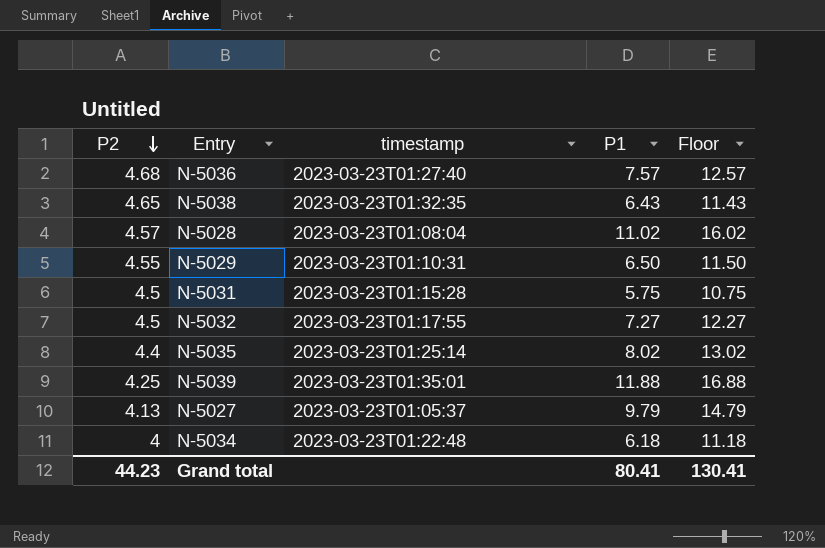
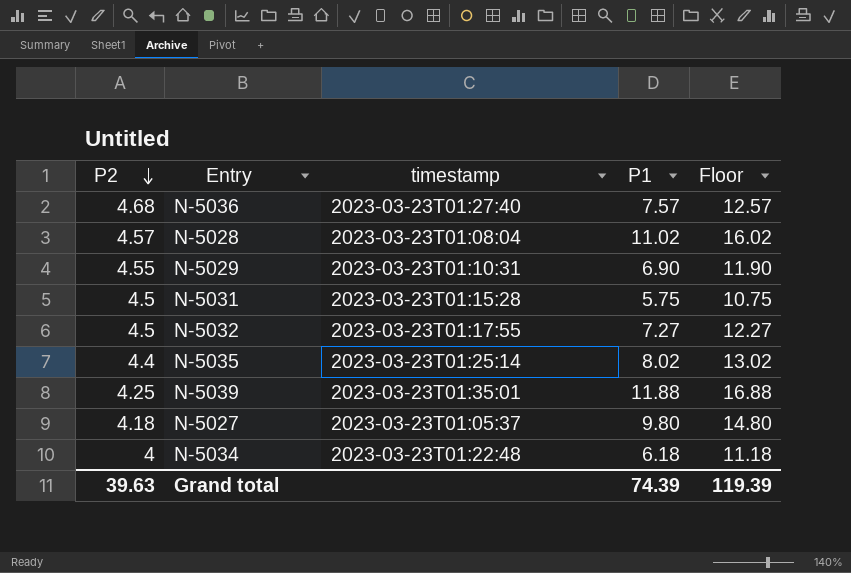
row N-5038: 4.65 | 2023-03-23T01:32:35 | 6.43 | 11.43 -> none
N-5029 | P1: 6.50 -> 6.90
N-5029 | Floor: 11.50 -> 11.90
N-5027 | P2: 4.13 -> 4.18
N-5027 | P1: 9.79 -> 9.80
N-5027 | Floor: 14.79 -> 14.80
Grand total | P2: 44.23 -> 39.63
Grand total | P1: 80.41 -> 74.39
Grand total | Floor: 130.41 -> 119.39

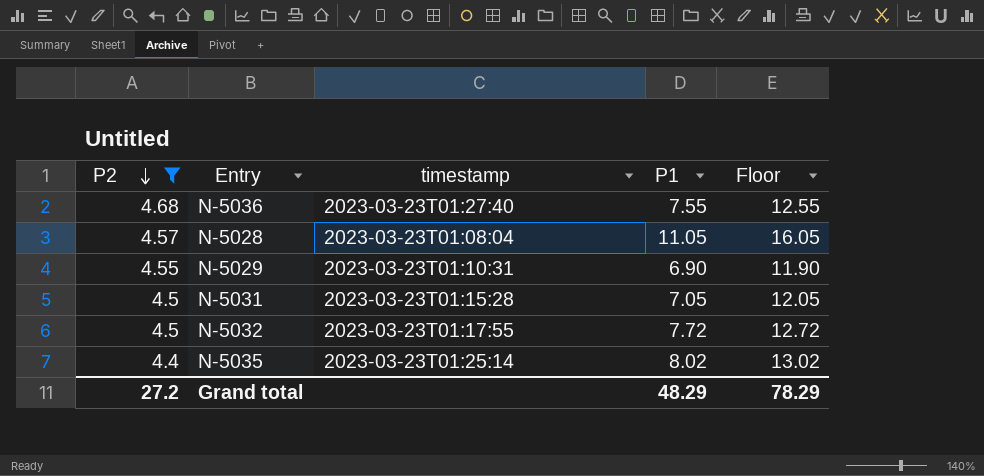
filter: none -> P2 >= 4.4
N-5036 | P1: 7.57 -> 7.55
N-5036 | Floor: 12.57 -> 12.55
N-5028 | P1: 11.02 -> 11.05
N-5028 | Floor: 16.02 -> 16.05
N-5031 | P1: 5.75 -> 7.05
N-5031 | Floor: 10.75 -> 12.05
N-5032 | P1: 7.27 -> 7.72
N-5032 | Floor: 12.27 -> 12.72
Grand total | P2: 39.63 -> 27.2
Grand total | P1: 74.39 -> 48.29
Grand total | Floor: 119.39 -> 78.29

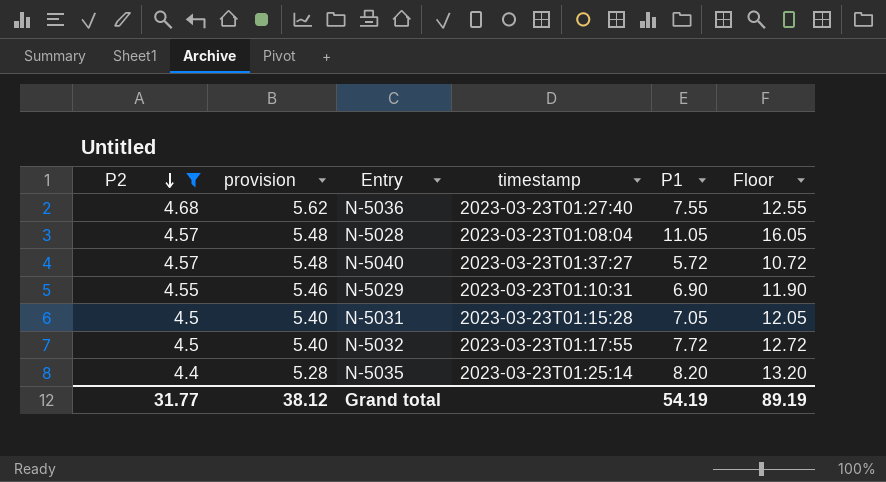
column provision | formula: none -> [P2] * 1.2
row N-5040: none -> 4.57 | 5.48 | 2023-03-23T01:37:27 | 5.72 | 10.72
N-5035 | P1: 8.02 -> 8.20
N-5035 | Floor: 13.02 -> 13.20
Grand total | P2: 27.2 -> 31.77
Grand total | P1: 48.29 -> 54.19
Grand total | Floor: 78.29 -> 89.19

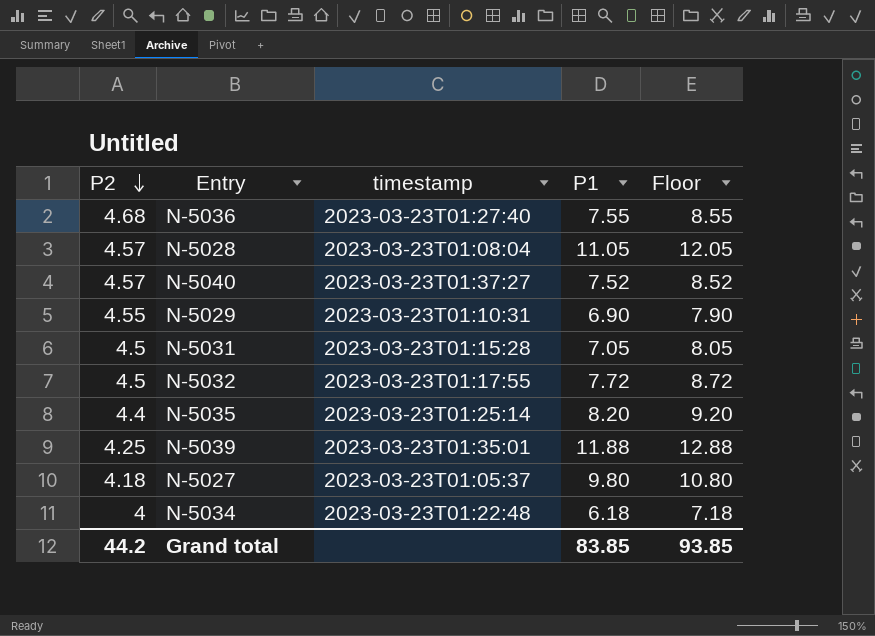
filter: P2 >= 4.4 -> none
column provision | formula: [P2] * 1.2 -> none
column Floor | formula: [P1] + 5 -> [P1] + 1
N-5040 | P1: 5.72 -> 7.52
Grand total | P2: 31.77 -> 44.2
Grand total | P1: 54.19 -> 83.85
Grand total | Floor: 89.19 -> 93.85

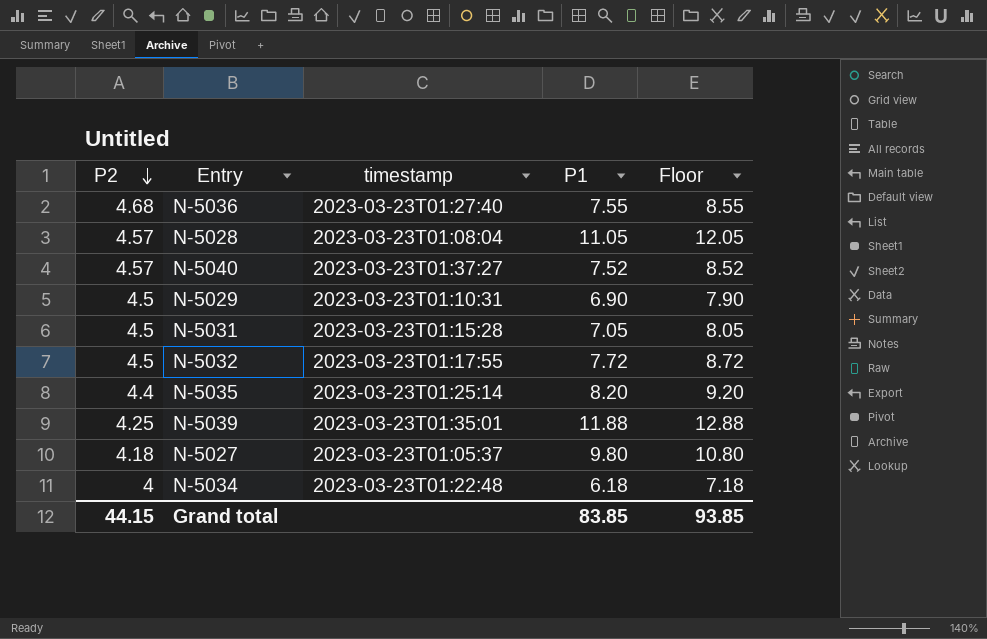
N-5029 | P2: 4.55 -> 4.5
Grand total | P2: 44.2 -> 44.15

